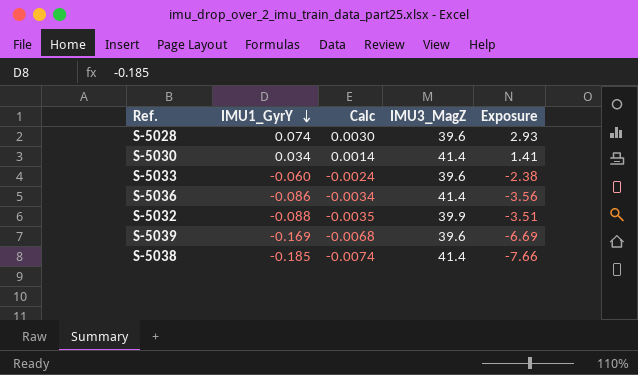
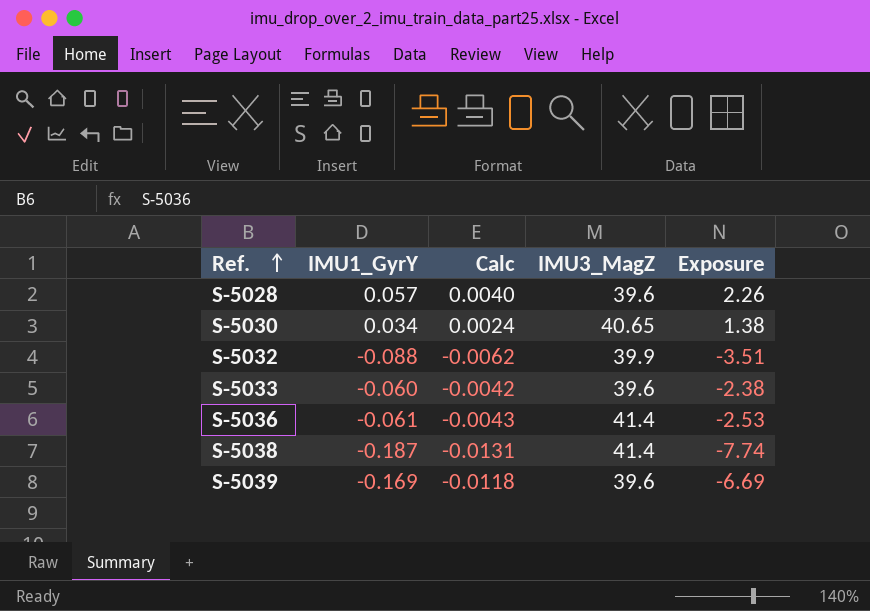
row order: IMU1_GyrY descending -> Ref. ascending
column Calc | formula: [IMU1_GyrY] * 0.04 -> [IMU1_GyrY] * 0.07
S-5028 | IMU1_GyrY: 0.074 -> 0.057
S-5028 | Exposure: 2.93 -> 2.26
S-5030 | IMU3_MagZ: 41.4 -> 40.65
S-5030 | Exposure: 1.41 -> 1.38
S-5036 | IMU1_GyrY: -0.086 -> -0.061
S-5036 | Exposure: -3.56 -> -2.53
S-5038 | IMU1_GyrY: -0.185 -> -0.187
S-5038 | Exposure: -7.66 -> -7.74

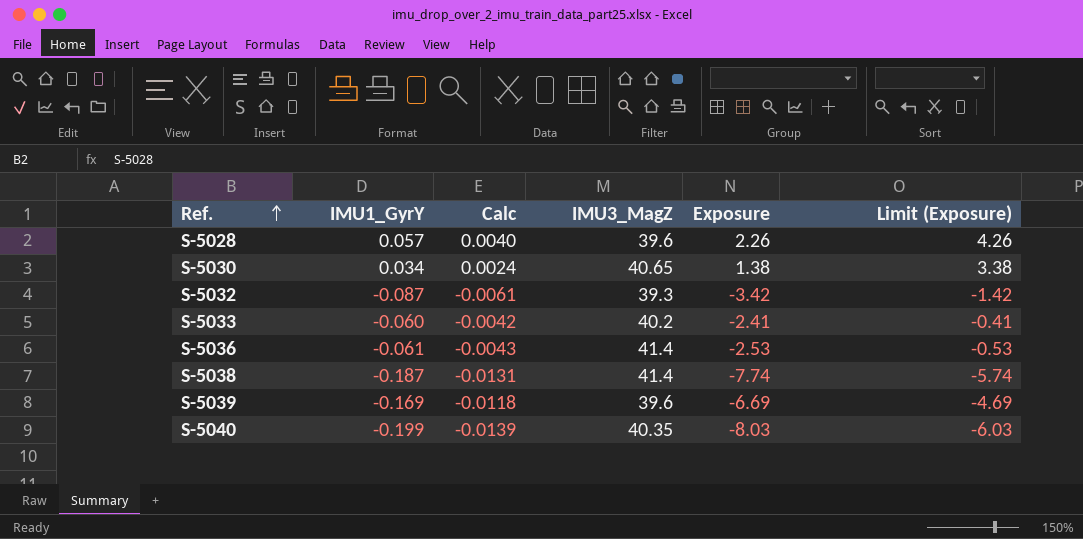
column Limit (Exposure) | formula: none -> [Exposure] + 2
S-5032 | IMU1_GyrY: -0.088 -> -0.087
S-5032 | Calc: -0.0062 -> -0.0061
S-5032 | IMU3_MagZ: 39.9 -> 39.3
S-5032 | Exposure: -3.51 -> -3.42
S-5033 | IMU3_MagZ: 39.6 -> 40.2
S-5033 | Exposure: -2.38 -> -2.41
row S-5040: none -> -0.199 | -0.0139 | 40.35 | -8.03 | -6.03

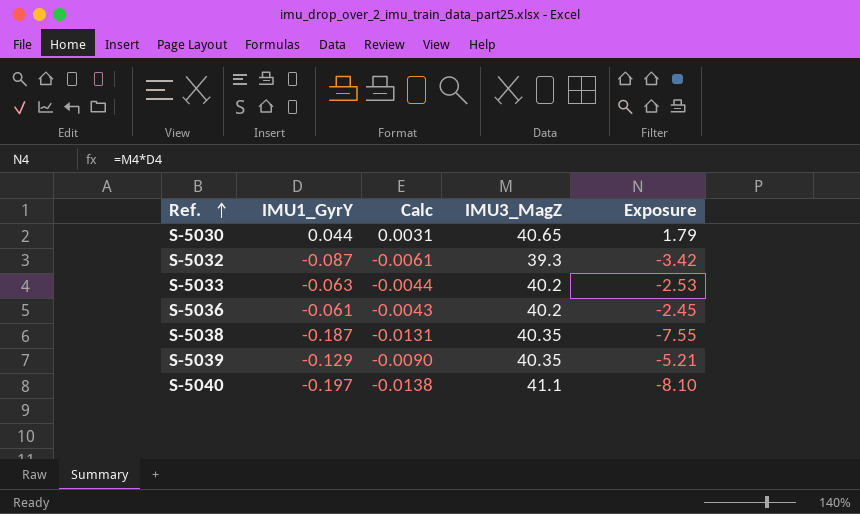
column Limit (Exposure) | formula: [Exposure] + 2 -> none
row S-5028: 0.057 | 0.0040 | 39.6 | 2.26 | 4.26 -> none
S-5030 | IMU1_GyrY: 0.034 -> 0.044
S-5030 | Calc: 0.0024 -> 0.0031
S-5030 | Exposure: 1.38 -> 1.79
S-5033 | IMU1_GyrY: -0.060 -> -0.063
S-5033 | Calc: -0.0042 -> -0.0044
S-5033 | Exposure: -2.41 -> -2.53
S-5036 | IMU3_MagZ: 41.4 -> 40.2
S-5036 | Exposure: -2.53 -> -2.45
S-5038 | IMU3_MagZ: 41.4 -> 40.35
S-5038 | Exposure: -7.74 -> -7.55
S-5039 | IMU1_GyrY: -0.169 -> -0.129
S-5039 | Calc: -0.0118 -> -0.0090
S-5039 | IMU3_MagZ: 39.6 -> 40.35
S-5039 | Exposure: -6.69 -> -5.21
S-5040 | IMU1_GyrY: -0.199 -> -0.197
S-5040 | Calc: -0.0139 -> -0.0138
S-5040 | IMU3_MagZ: 40.35 -> 41.1
S-5040 | Exposure: -8.03 -> -8.10

